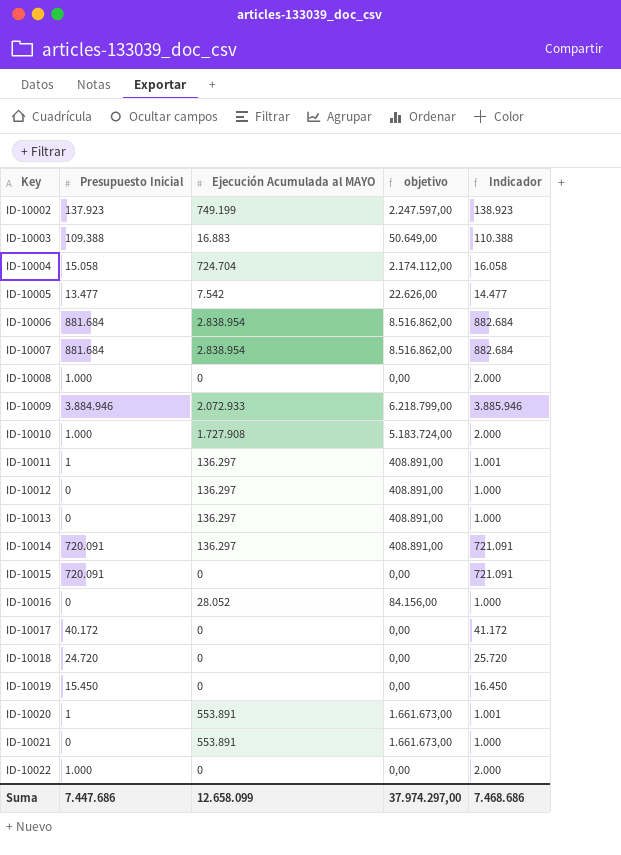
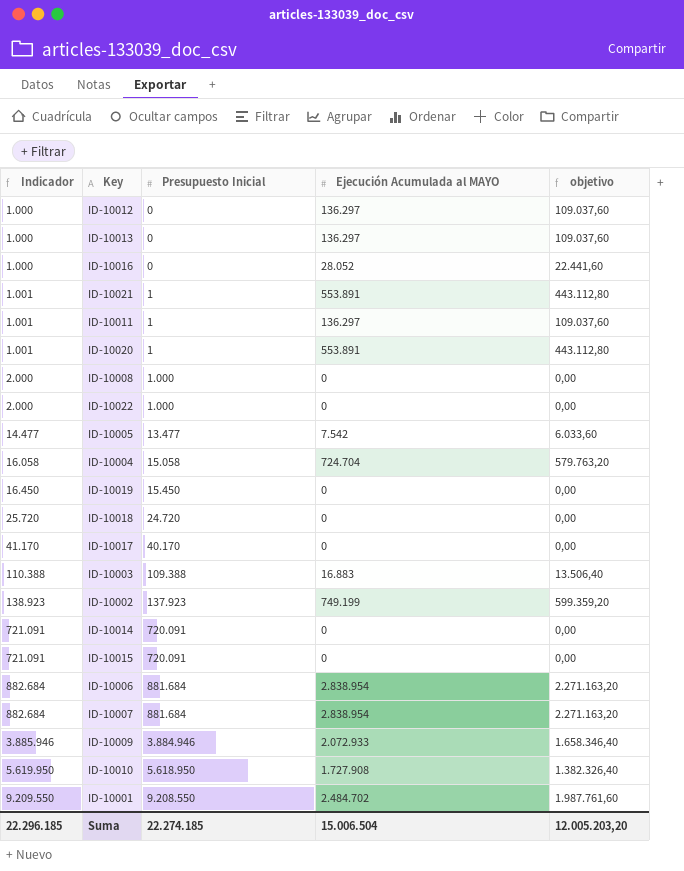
row order: Key ascending -> Indicador ascending
column Indicador | position: 5 -> 1
column objetivo | formula: [Ejecución Acumulada al MAYO] * 3 -> [Ejecución Acumulada al MAYO] * 0,8
ID-10021 | Indicador: 1.000 -> 1.001
ID-10021 | Presupuesto Inicial: 0 -> 1
ID-10017 | Indicador: 41.172 -> 41.170
ID-10017 | Presupuesto Inicial: 40.172 -> 40.170
ID-10014 | Ejecución Acumulada al MAYO: 136.297 -> 0
ID-10010 | Indicador: 2.000 -> 5.619.950
ID-10010 | Presupuesto Inicial: 1.000 -> 5.618.950
row ID-10001: none -> 9.209.550 | 9.208.550 | 2.484.702 | 1.987.761,60
Suma | Indicador: 7.468.686 -> 22.296.185
Suma | Presupuesto Inicial: 7.447.686 -> 22.274.185
Suma | Ejecución Acumulada al MAYO: 12.658.099 -> 15.006.504
Suma | objetivo: 37.974.297,00 -> 12.005.203,20

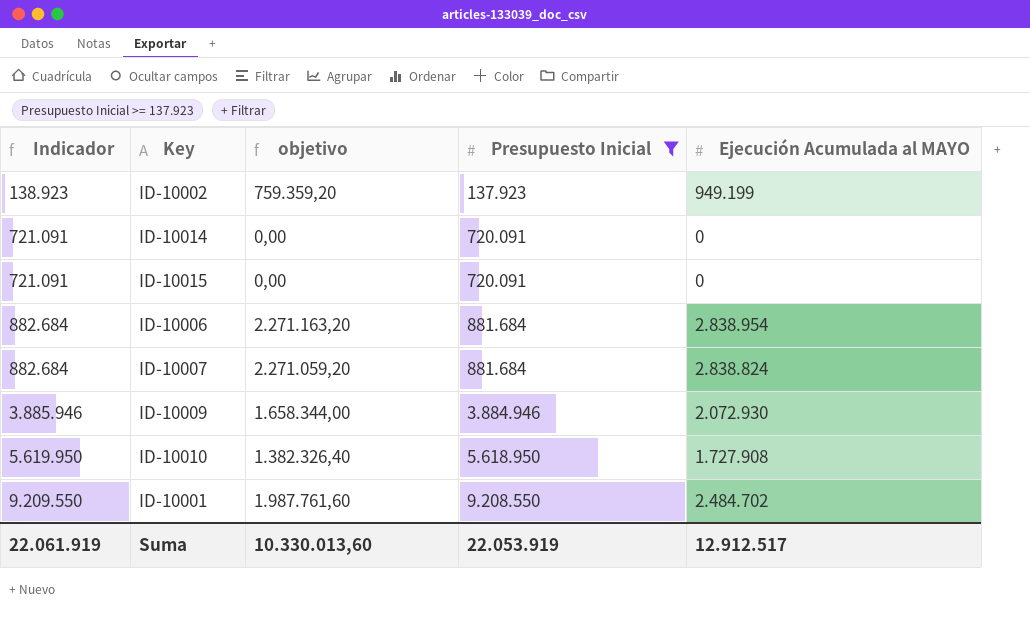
filter: none -> Presupuesto Inicial >= 137.923
column objetivo | position: 5 -> 3
ID-10002 | objetivo: 599.359,20 -> 759.359,20
ID-10002 | Ejecución Acumulada al MAYO: 749.199 -> 949.199
ID-10007 | objetivo: 2.271.163,20 -> 2.271.059,20
ID-10007 | Ejecución Acumulada al MAYO: 2.838.954 -> 2.838.824
ID-10009 | objetivo: 1.658.346,40 -> 1.658.344,00
ID-10009 | Ejecución Acumulada al MAYO: 2.072.933 -> 2.072.930
Suma | Indicador: 22.296.185 -> 22.061.919
Suma | objetivo: 12.005.203,20 -> 10.330.013,60
Suma | Presupuesto Inicial: 22.274.185 -> 22.053.919
Suma | Ejecución Acumulada al MAYO: 15.006.504 -> 12.912.517

